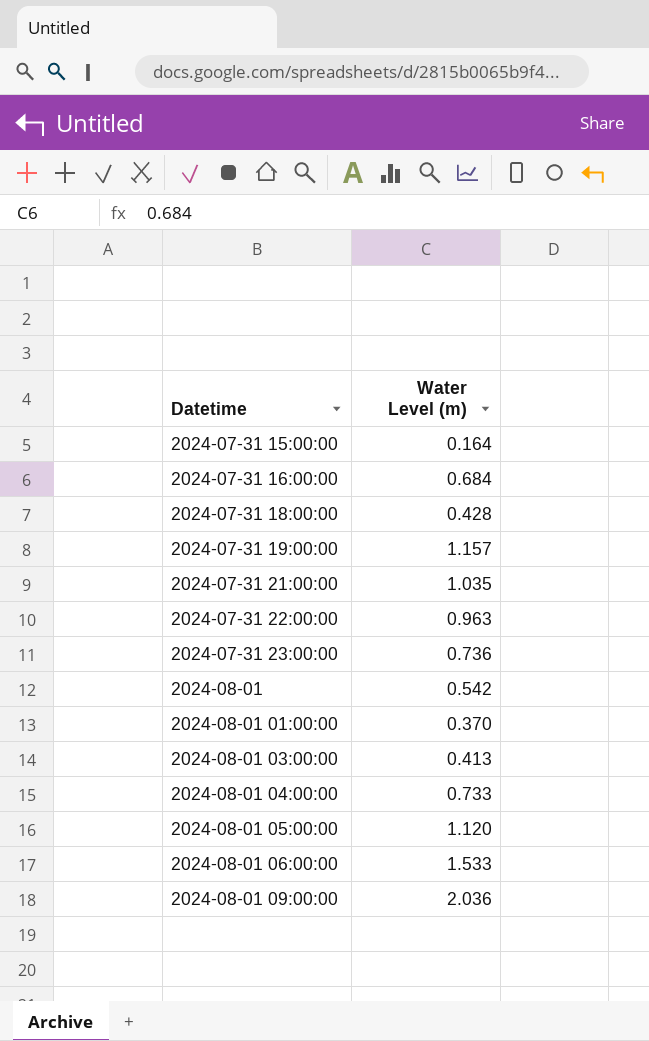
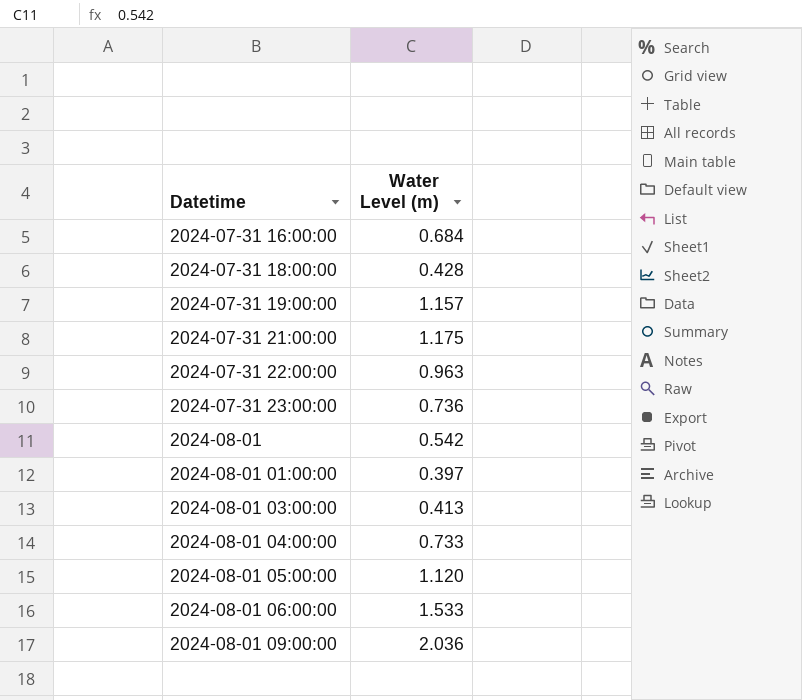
row 2024-07-31 15:00:00: 0.164 -> none
2024-07-31 21:00:00 | Water Level (m): 1.035 -> 1.175
2024-08-01 01:00:00 | Water Level (m): 0.370 -> 0.397

